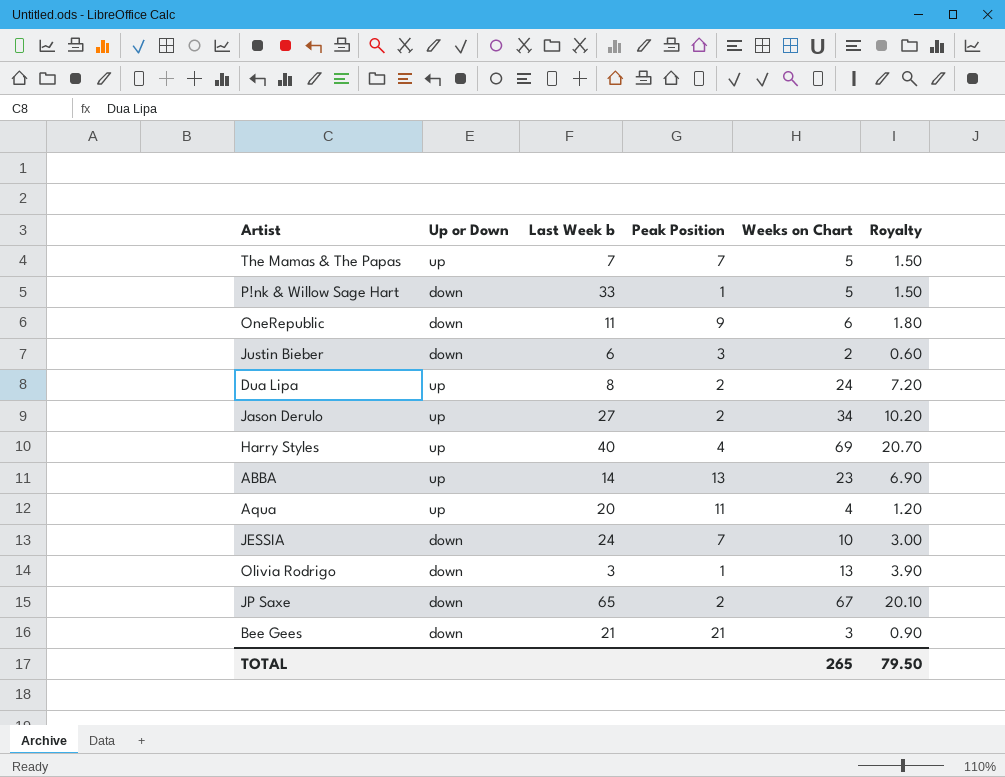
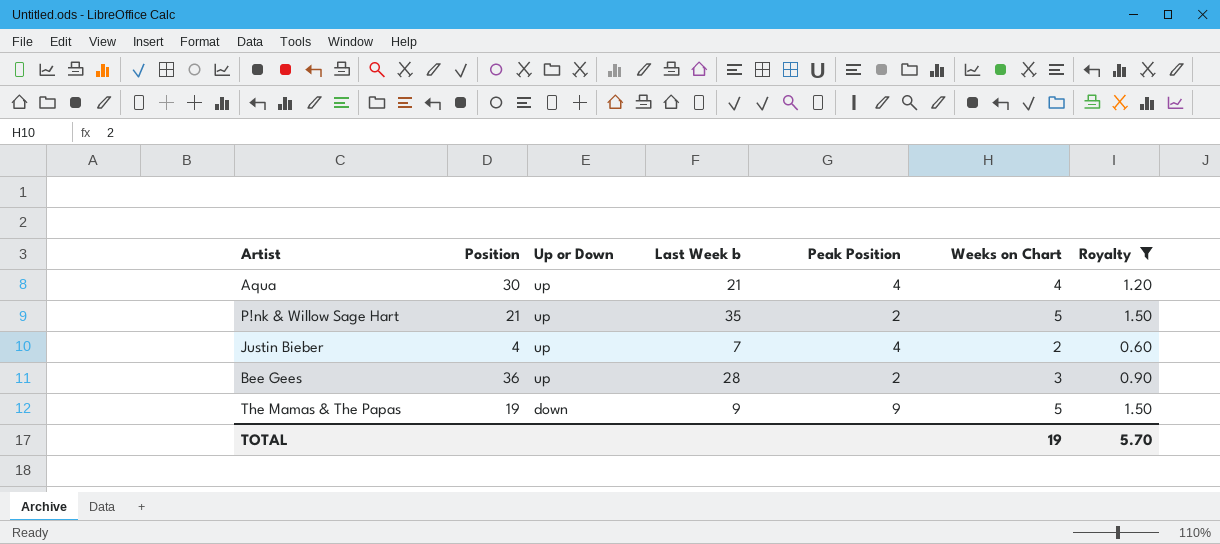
filter: none -> Royalty <= 1.50
row order: none -> Up or Down descending
column Position | position: none -> 2
Aqua | Last Week b: 20 -> 21
Aqua | Peak Position: 11 -> 4
P!nk & Willow Sage Hart | Up or Down: down -> up
P!nk & Willow Sage Hart | Last Week b: 33 -> 35
P!nk & Willow Sage Hart | Peak Position: 1 -> 2
Justin Bieber | Up or Down: down -> up
Justin Bieber | Last Week b: 6 -> 7
Justin Bieber | Peak Position: 3 -> 4
Bee Gees | Up or Down: down -> up
Bee Gees | Last Week b: 21 -> 28
Bee Gees | Peak Position: 21 -> 2
The Mamas & The Papas | Up or Down: up -> down
The Mamas & The Papas | Last Week b: 7 -> 9
The Mamas & The Papas | Peak Position: 7 -> 9
TOTAL | Weeks on Chart: 265 -> 19
TOTAL | Royalty: 79.50 -> 5.70

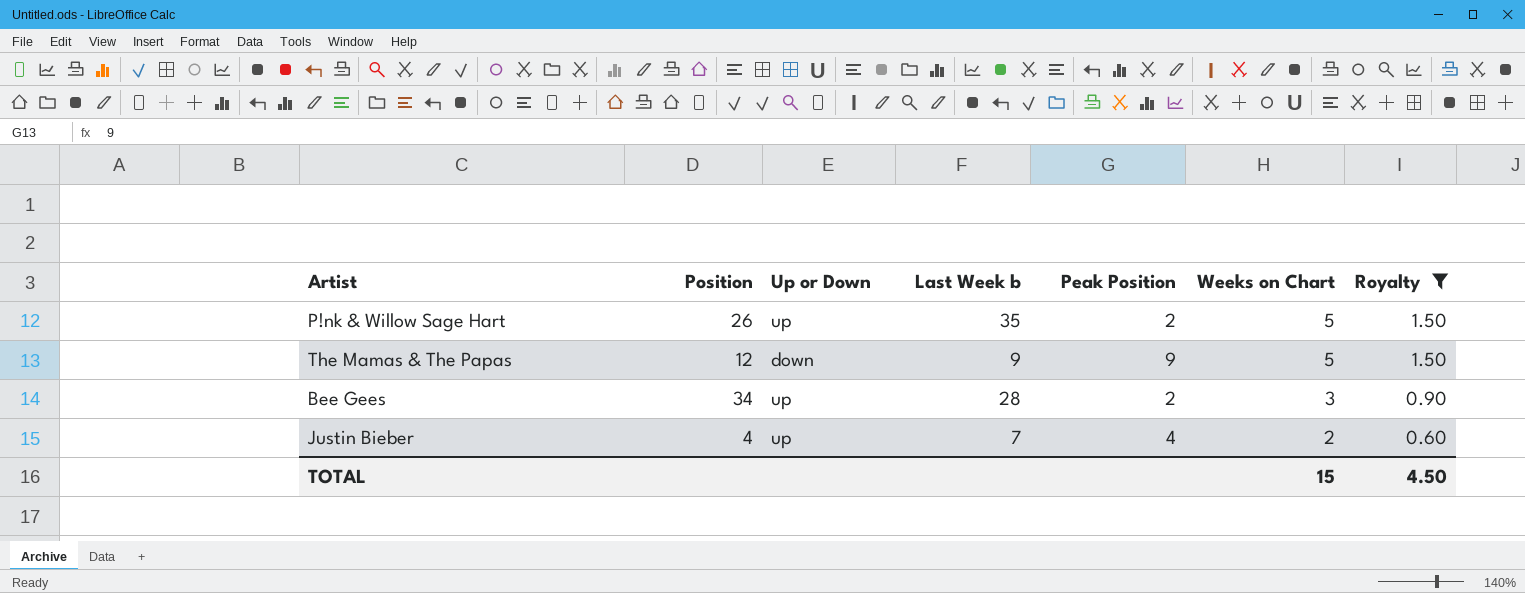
row order: Up or Down descending -> Weeks on Chart descending
row Aqua: 30 | up | 21 | 4 | 4 | 1.20 -> none
P!nk & Willow Sage Hart | Position: 21 -> 26
The Mamas & The Papas | Position: 19 -> 12
Bee Gees | Position: 36 -> 34
TOTAL | Weeks on Chart: 19 -> 15
TOTAL | Royalty: 5.70 -> 4.50

